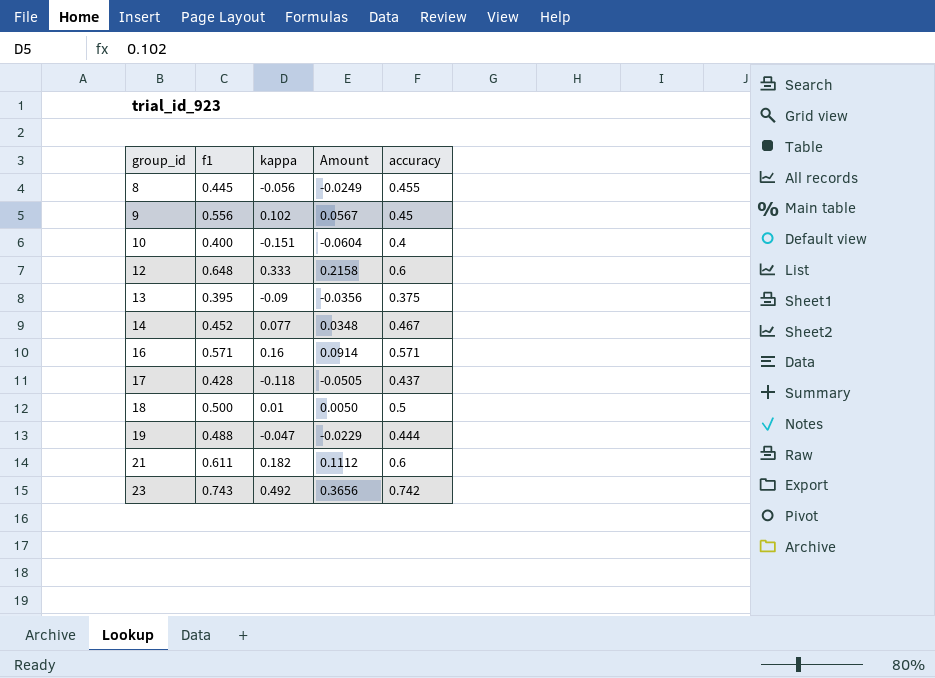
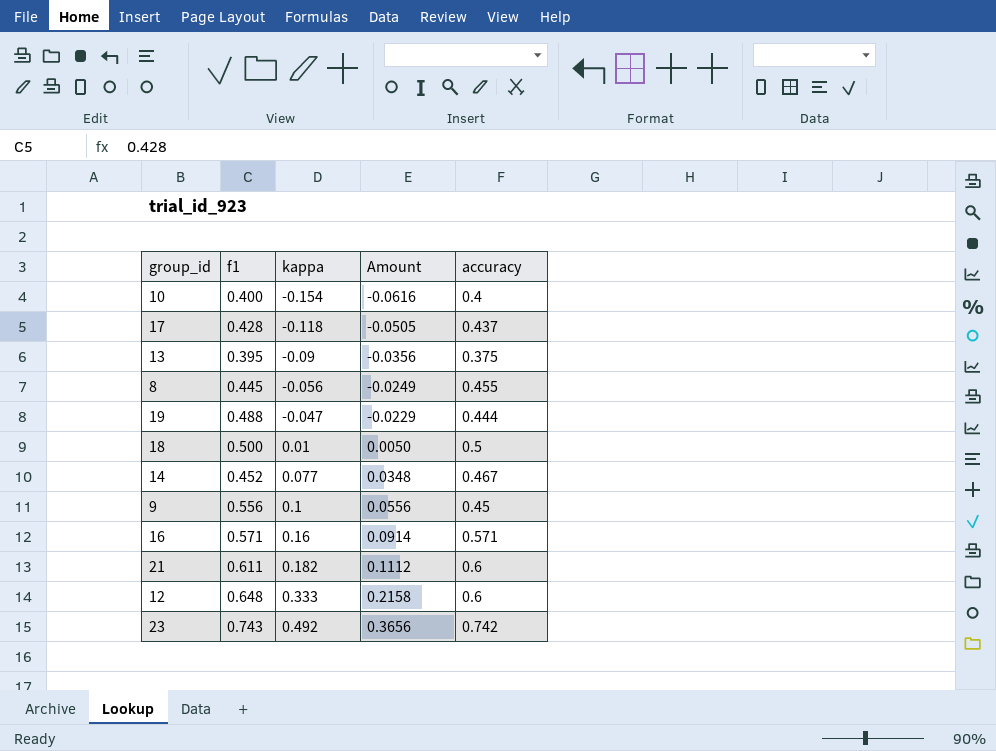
row order: group_id ascending -> kappa ascending
10 | kappa: -0.151 -> -0.154
10 | Amount: -0.0604 -> -0.0616
9 | kappa: 0.102 -> 0.1
9 | Amount: 0.0567 -> 0.0556

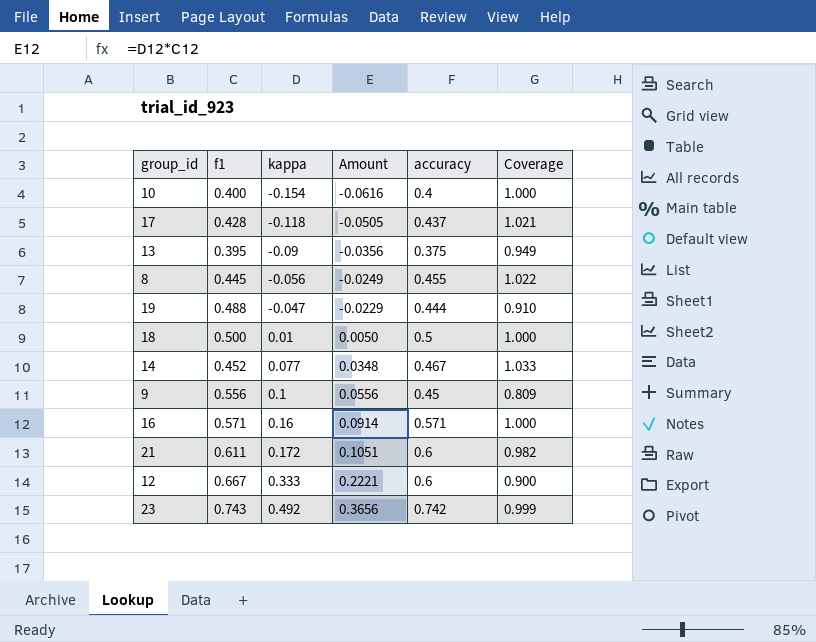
column Coverage | formula: none -> [accuracy] / [f1]
21 | kappa: 0.182 -> 0.172
21 | Amount: 0.1112 -> 0.1051
12 | f1: 0.648 -> 0.667
12 | Amount: 0.2158 -> 0.2221

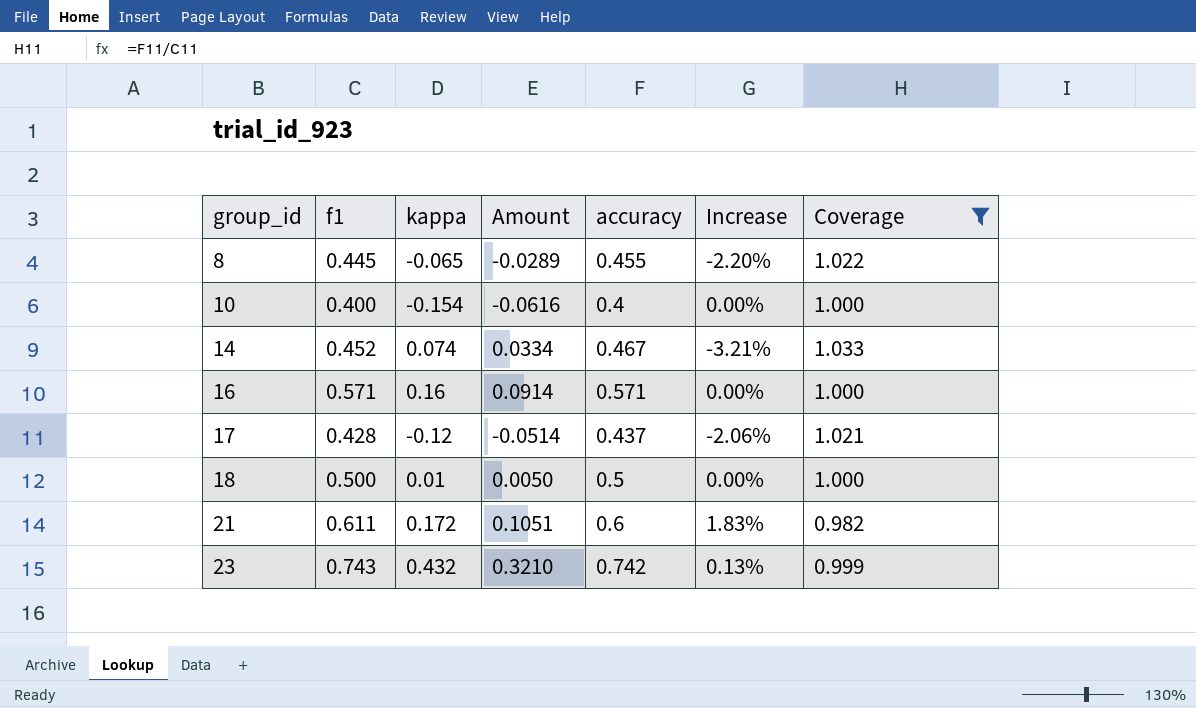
filter: none -> Coverage >= 0.982
row order: kappa ascending -> group_id ascending
column Increase | formula: none -> ([f1] - [accuracy]) / [accuracy]
8 | kappa: -0.056 -> -0.065
8 | Amount: -0.0249 -> -0.0289
14 | kappa: 0.077 -> 0.074
14 | Amount: 0.0348 -> 0.0334
17 | kappa: -0.118 -> -0.12
17 | Amount: -0.0505 -> -0.0514
23 | kappa: 0.492 -> 0.432
23 | Amount: 0.3656 -> 0.3210

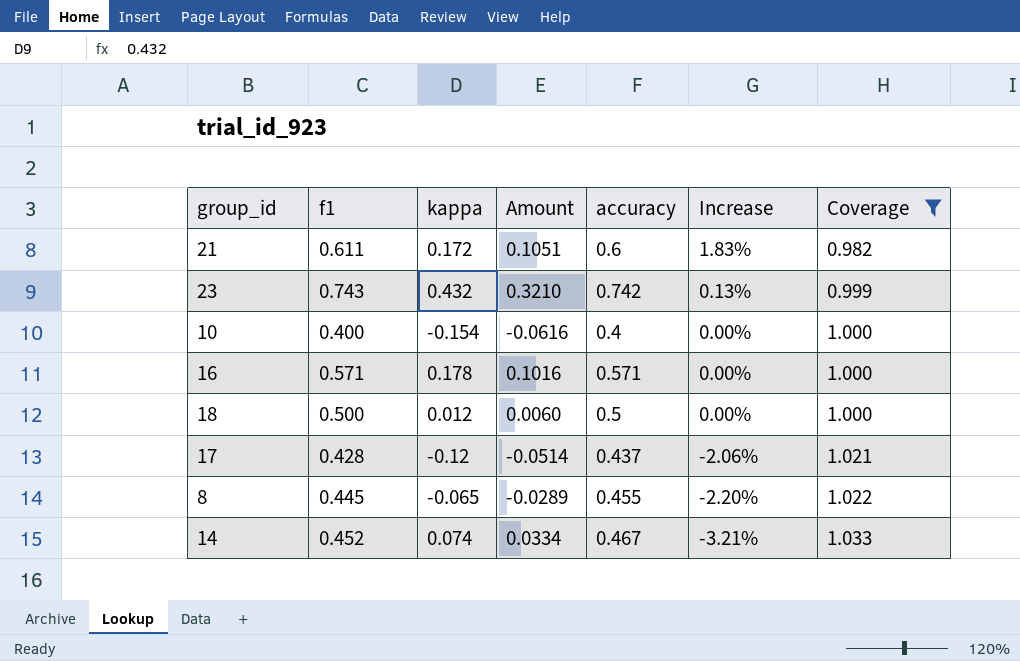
row order: group_id ascending -> Increase descending
16 | kappa: 0.16 -> 0.178
16 | Amount: 0.0914 -> 0.1016
18 | kappa: 0.01 -> 0.012
18 | Amount: 0.0050 -> 0.0060

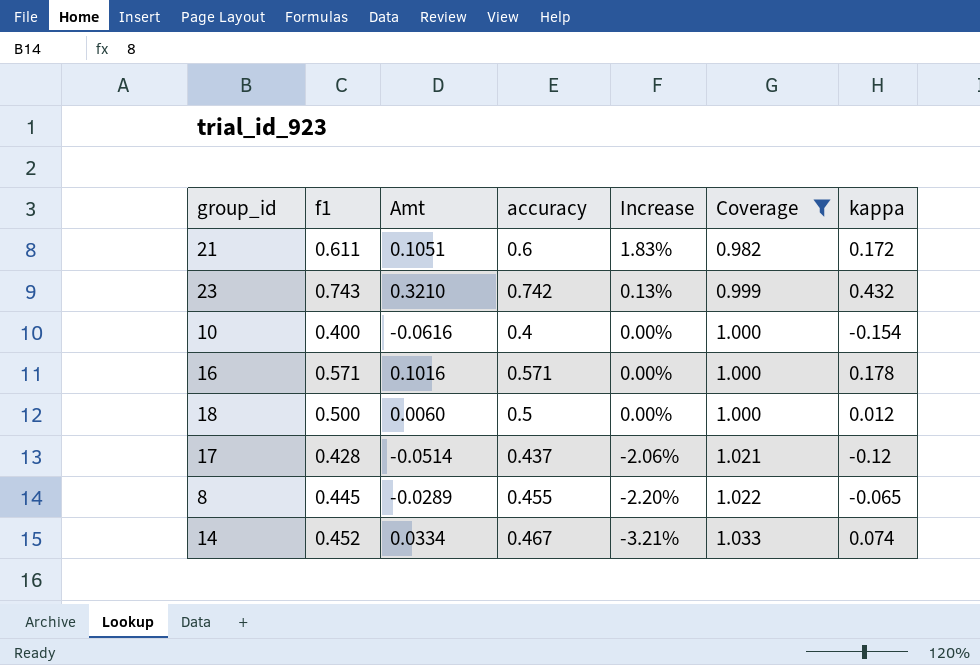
column name: Amount -> Amt
column kappa | position: 3 -> 7

